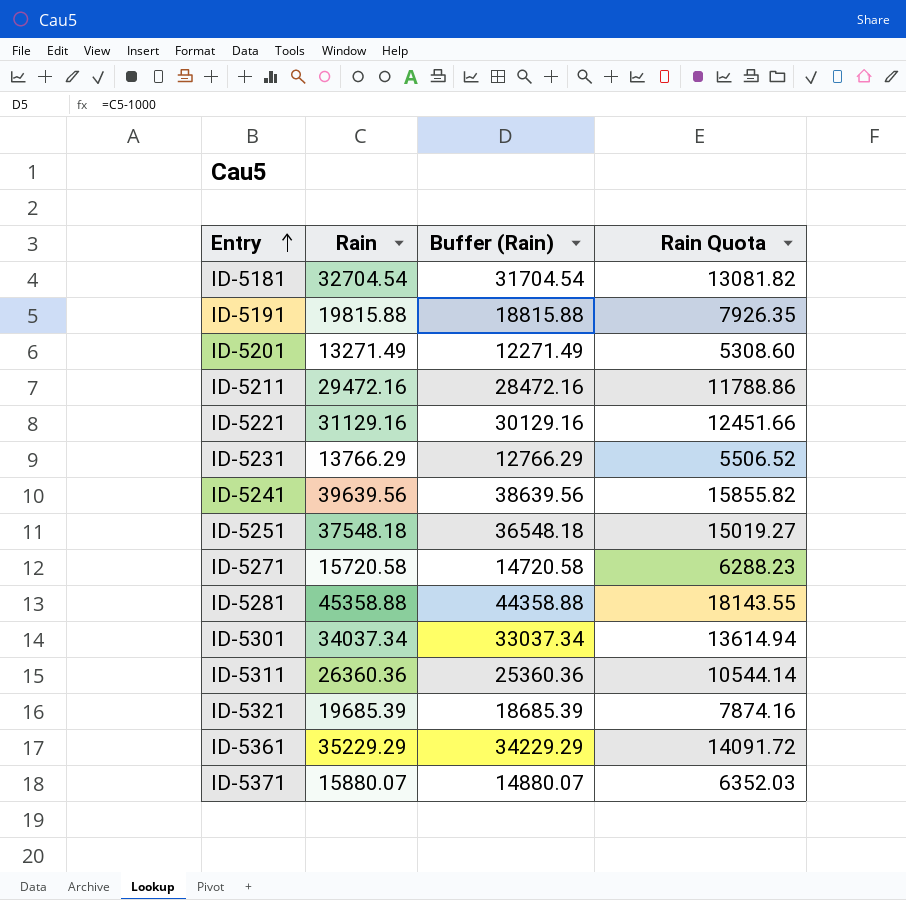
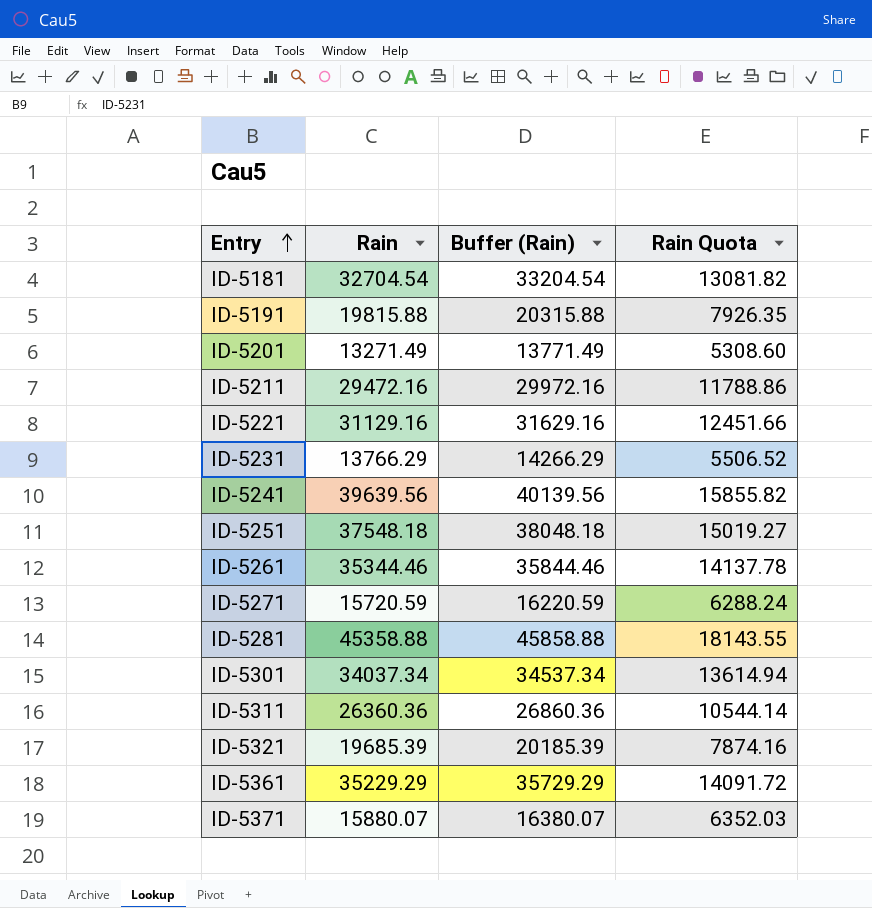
column Buffer (Rain) | formula: [Rain] - 1000 -> [Rain] + 500
row ID-5261: none -> 35344.46 | 35844.46 | 14137.78
ID-5271 | Rain: 15720.58 -> 15720.59
ID-5271 | Rain Quota: 6288.23 -> 6288.24

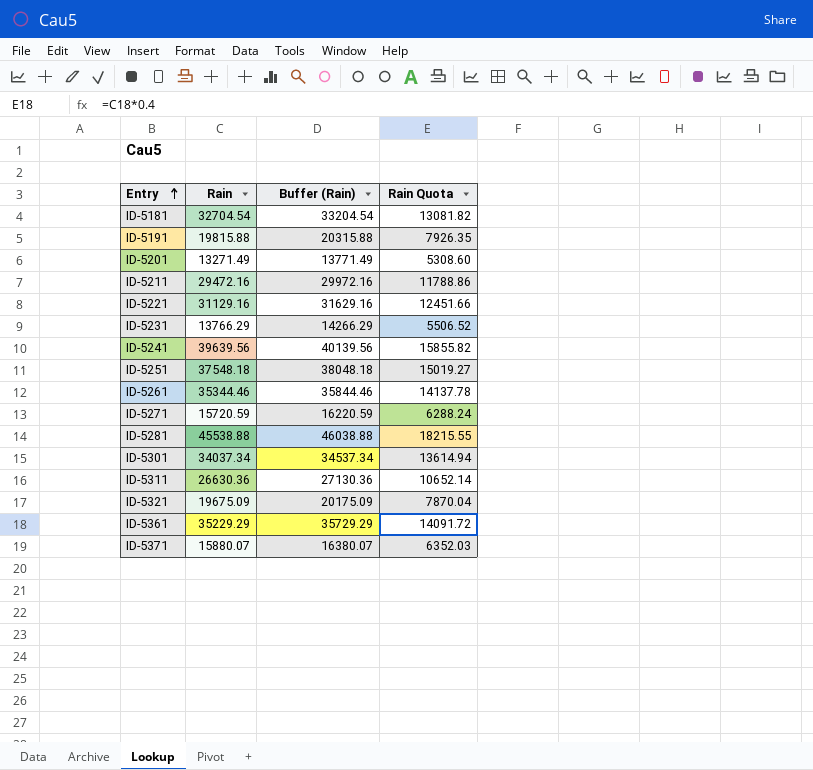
ID-5281 | Rain: 45358.88 -> 45538.88
ID-5281 | Buffer (Rain): 45858.88 -> 46038.88
ID-5281 | Rain Quota: 18143.55 -> 18215.55
ID-5311 | Rain: 26360.36 -> 26630.36
ID-5311 | Buffer (Rain): 26860.36 -> 27130.36
ID-5311 | Rain Quota: 10544.14 -> 10652.14
ID-5321 | Rain: 19685.39 -> 19675.09
ID-5321 | Buffer (Rain): 20185.39 -> 20175.09
ID-5321 | Rain Quota: 7874.16 -> 7870.04

